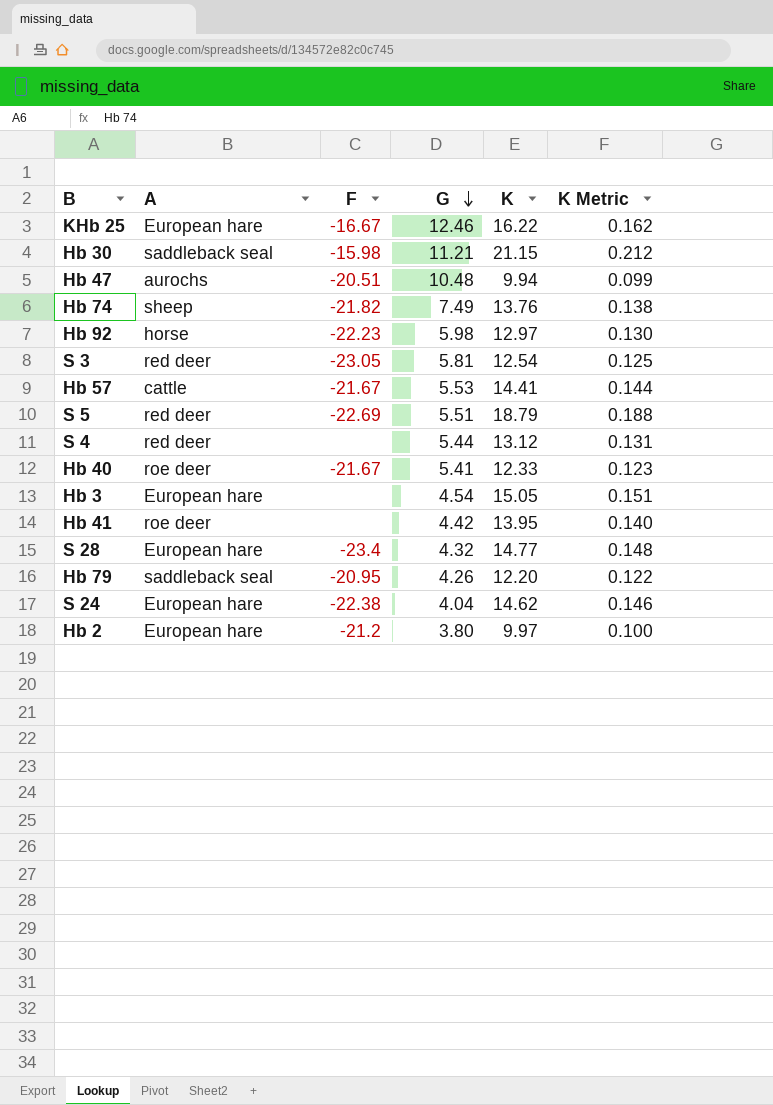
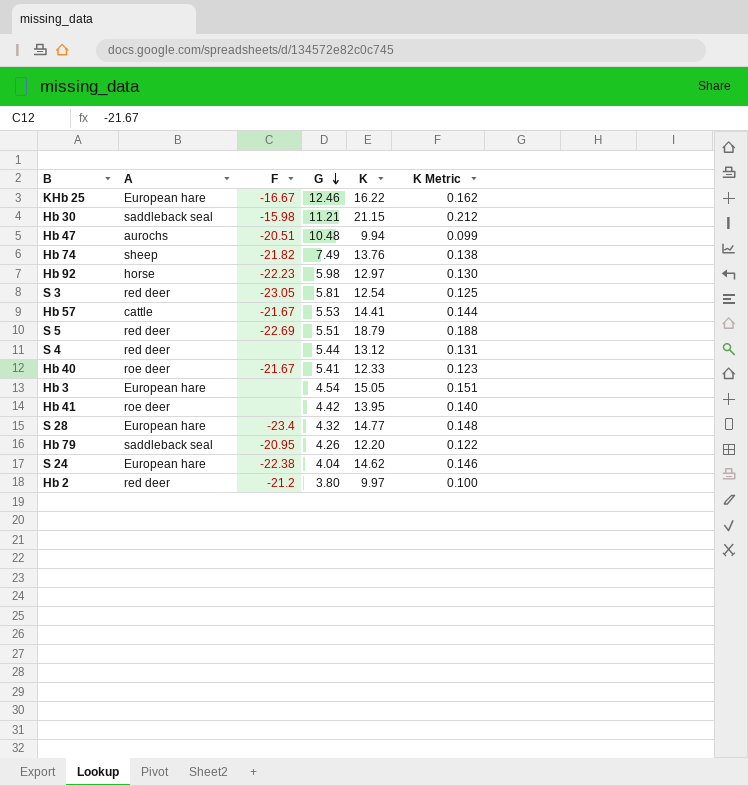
Hb 2 | A: European hare -> red deer

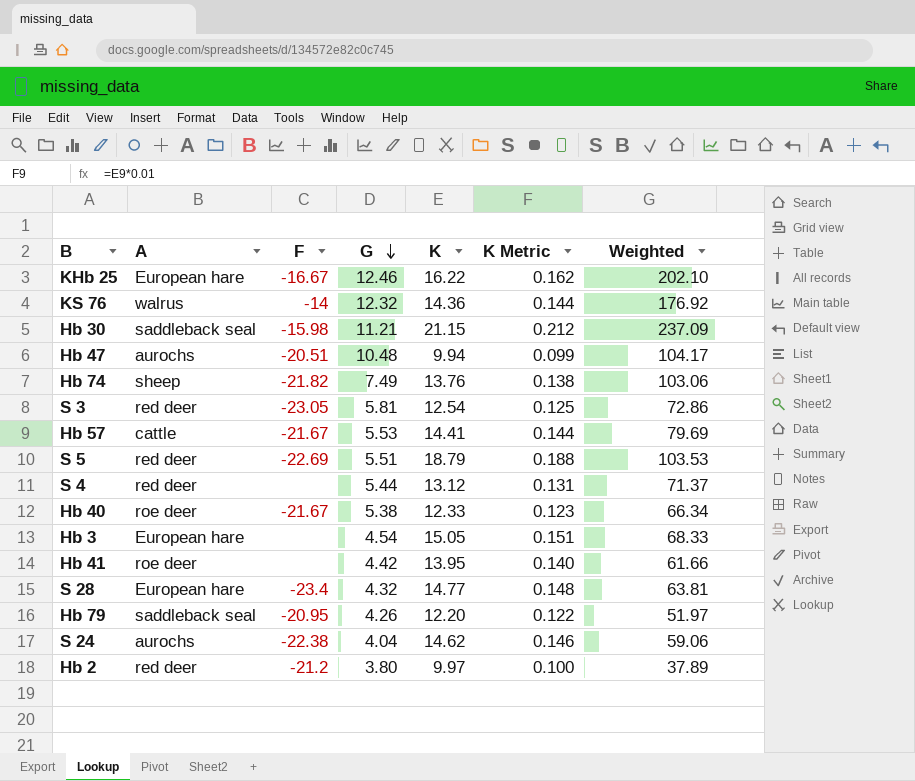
column Weighted | formula: none -> [G] * [K]
row Hb 92: horse | -22.23 | 5.98 | 12.97 | 0.130 -> none
row KS 76: none -> walrus | -14 | 12.32 | 14.36 | 0.144 | 176.92
Hb 40 | G: 5.41 -> 5.38
S 24 | A: European hare -> aurochs

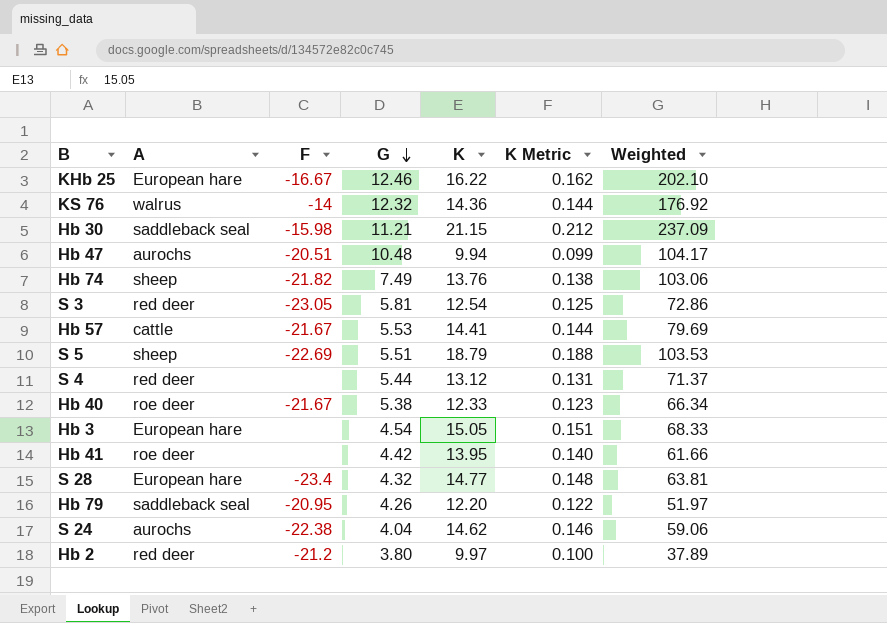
S 5 | A: red deer -> sheep

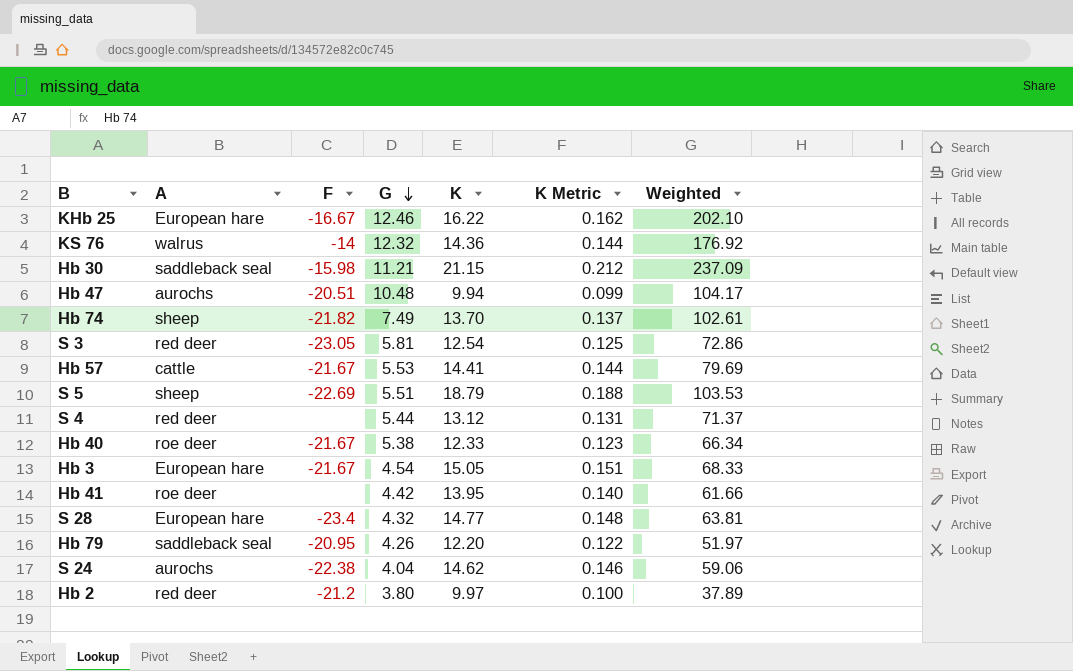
Hb 74 | K: 13.76 -> 13.70
Hb 74 | K Metric: 0.138 -> 0.137
Hb 74 | Weighted: 103.06 -> 102.61
Hb 3 | F: none -> -21.67

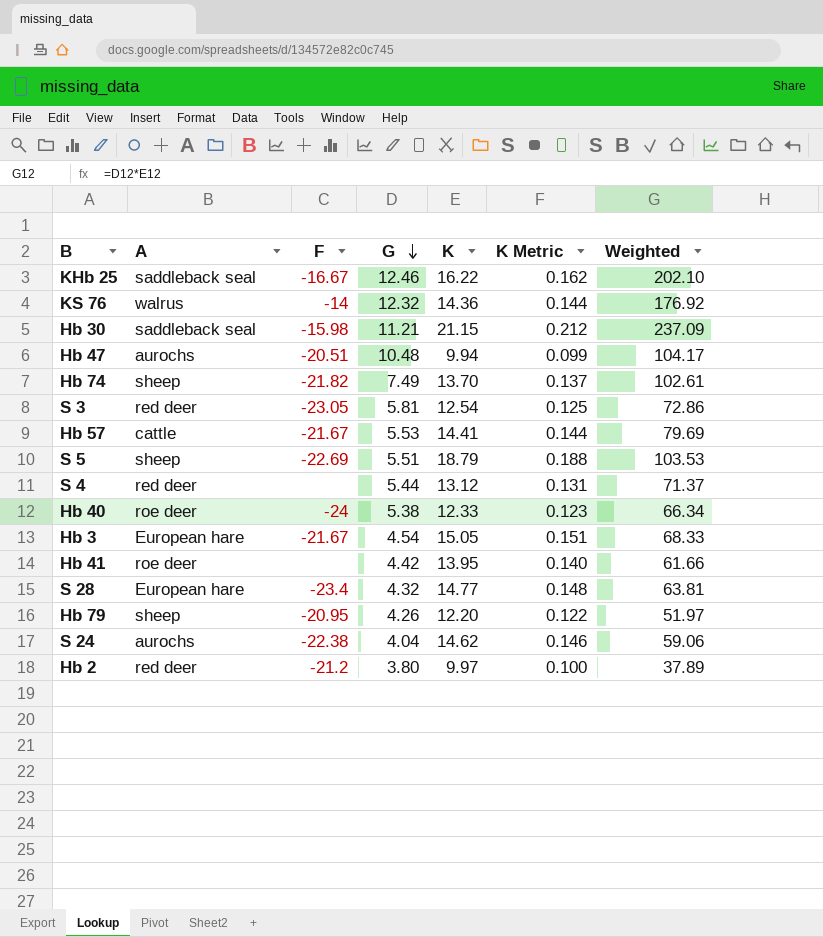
KHb 25 | A: European hare -> saddleback seal
Hb 40 | F: -21.67 -> -24
Hb 79 | A: saddleback seal -> sheep

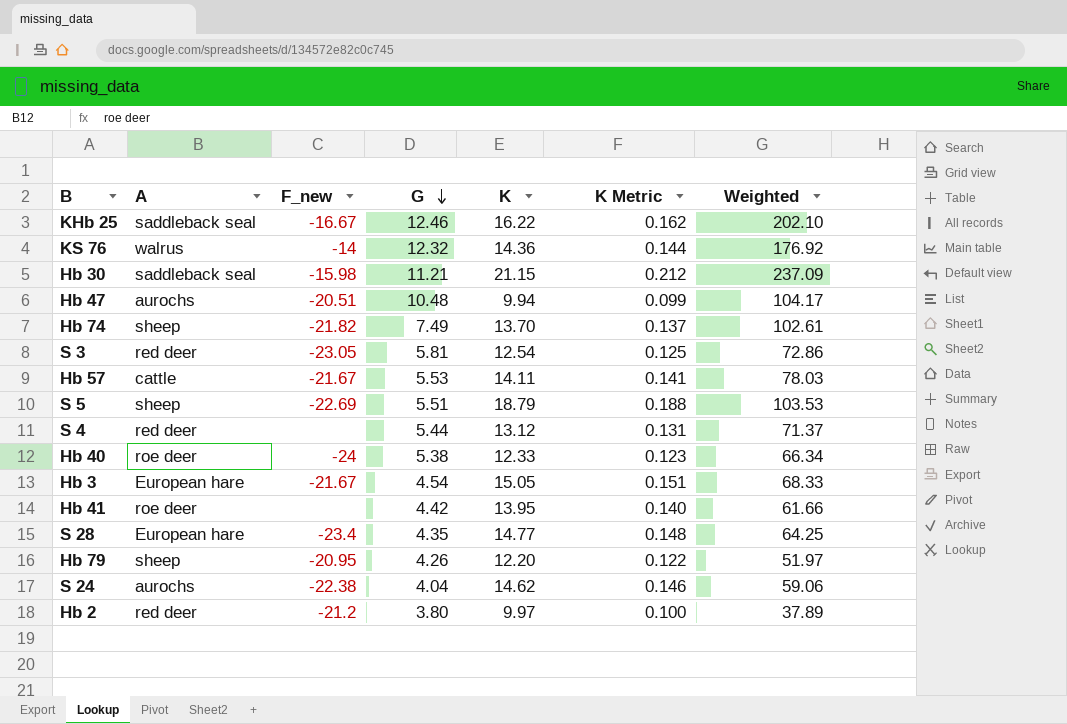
column name: F -> F_new
Hb 57 | K: 14.41 -> 14.11
Hb 57 | K Metric: 0.144 -> 0.141
Hb 57 | Weighted: 79.69 -> 78.03
S 28 | G: 4.32 -> 4.35
S 28 | Weighted: 63.81 -> 64.25

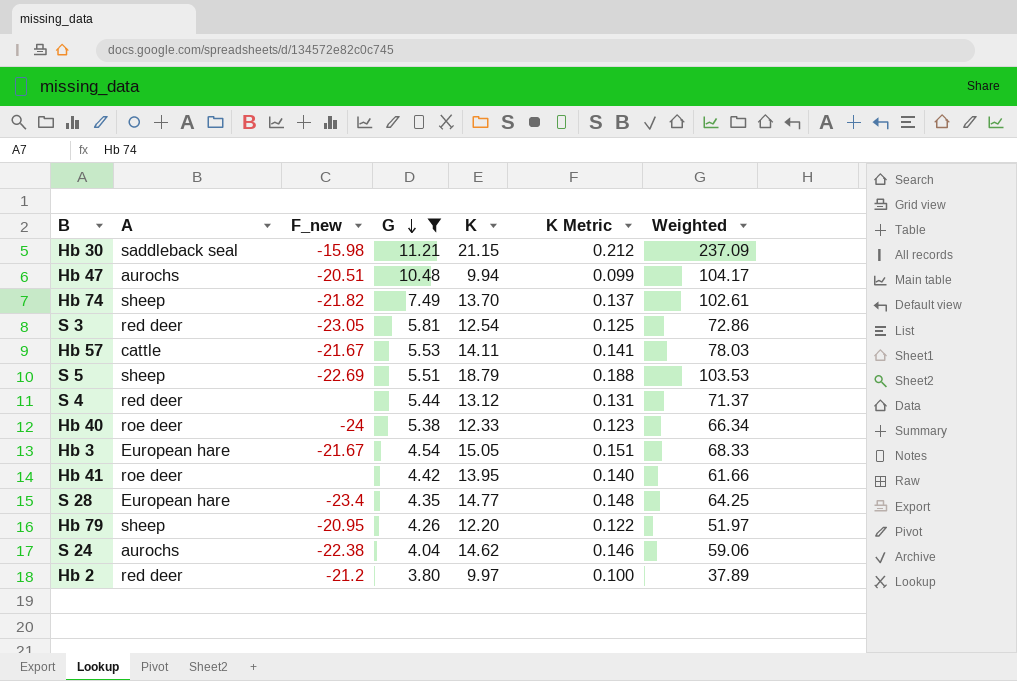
filter: none -> G <= 11.21

